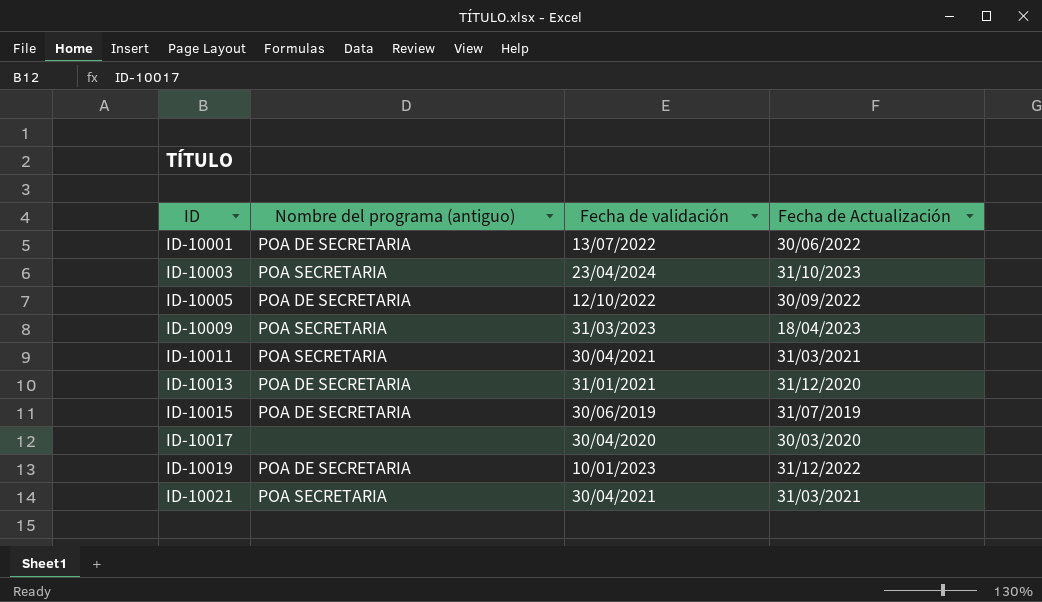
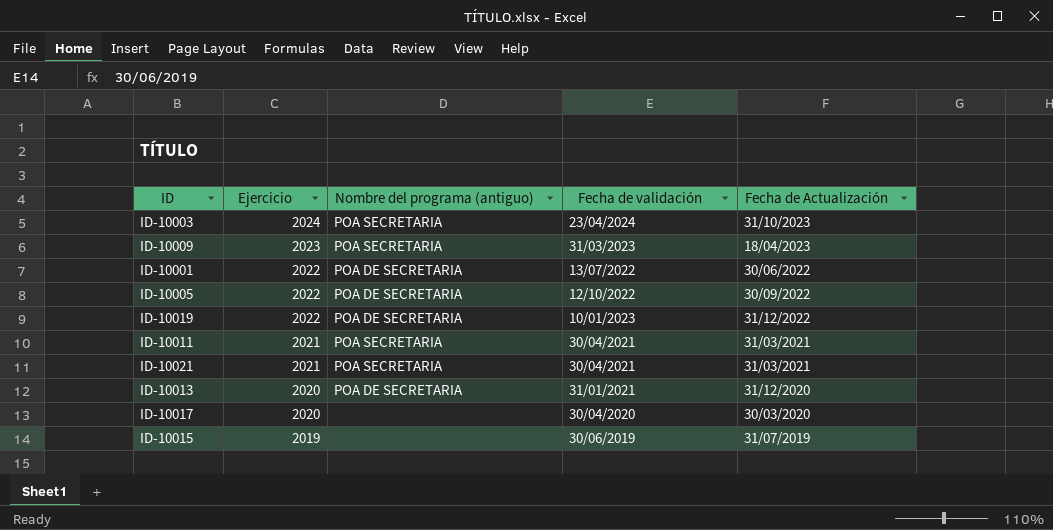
row order: ID ascending -> Ejercicio descending
column Ejercicio | position: none -> 2
ID-10015 | Nombre del programa (antiguo): POA DE SECRETARIA -> none

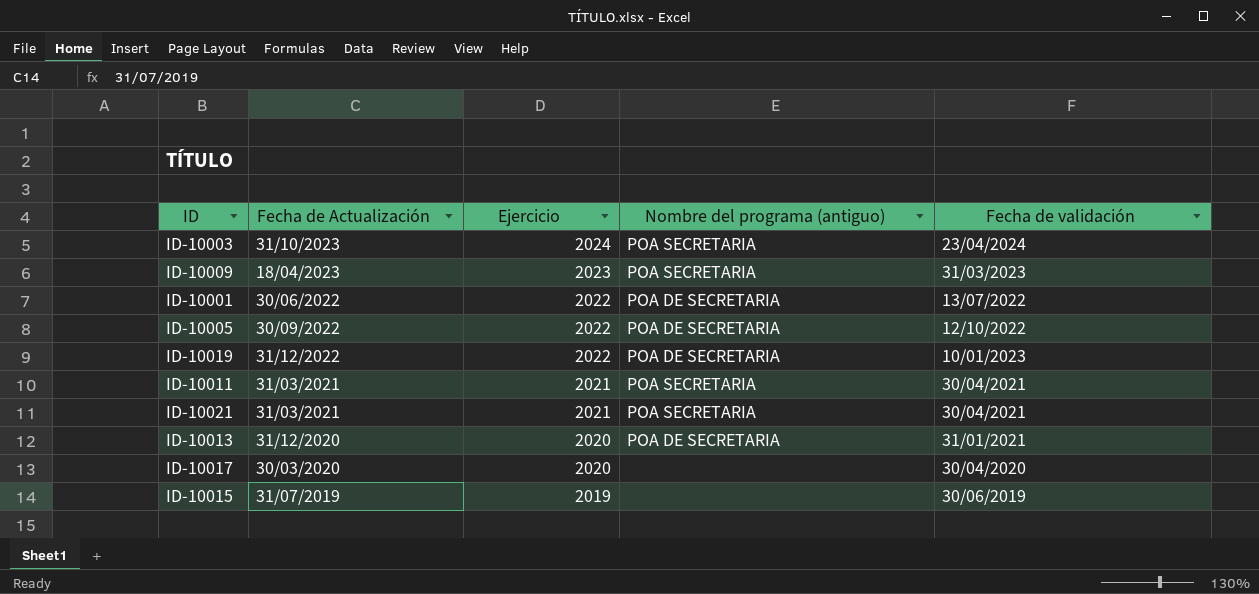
column Fecha de Actualización | position: 5 -> 2

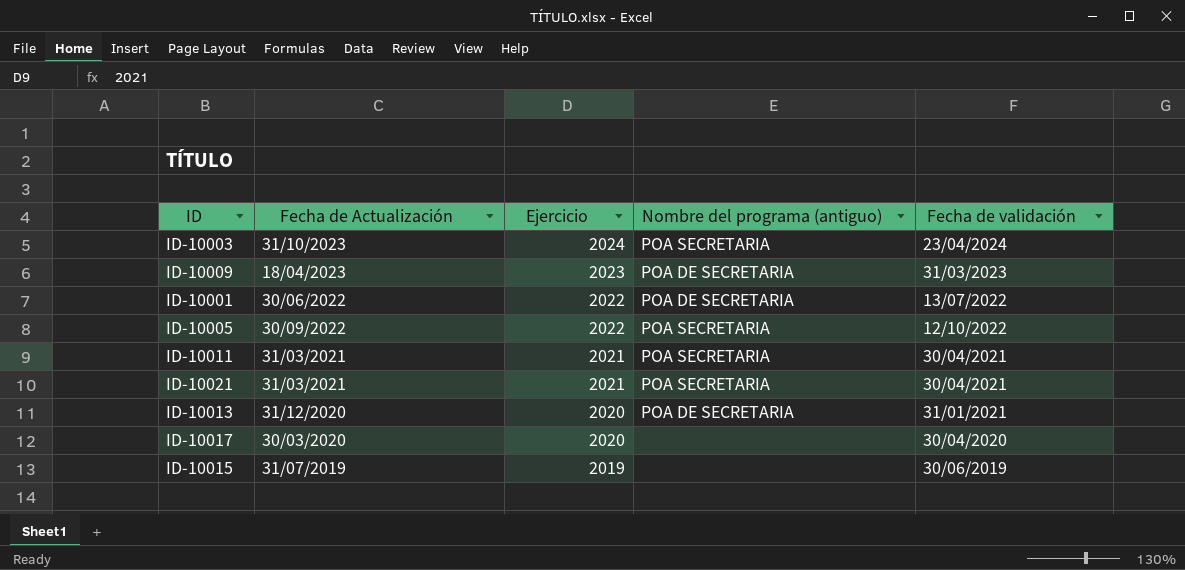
row ID-10019: 31/12/2022 | 2022 | POA DE SECRETARIA | 10/01/2023 -> none
ID-10009 | Nombre del programa (antiguo): POA SECRETARIA -> POA DE SECRETARIA
ID-10005 | Nombre del programa (antiguo): POA DE SECRETARIA -> POA SECRETARIA

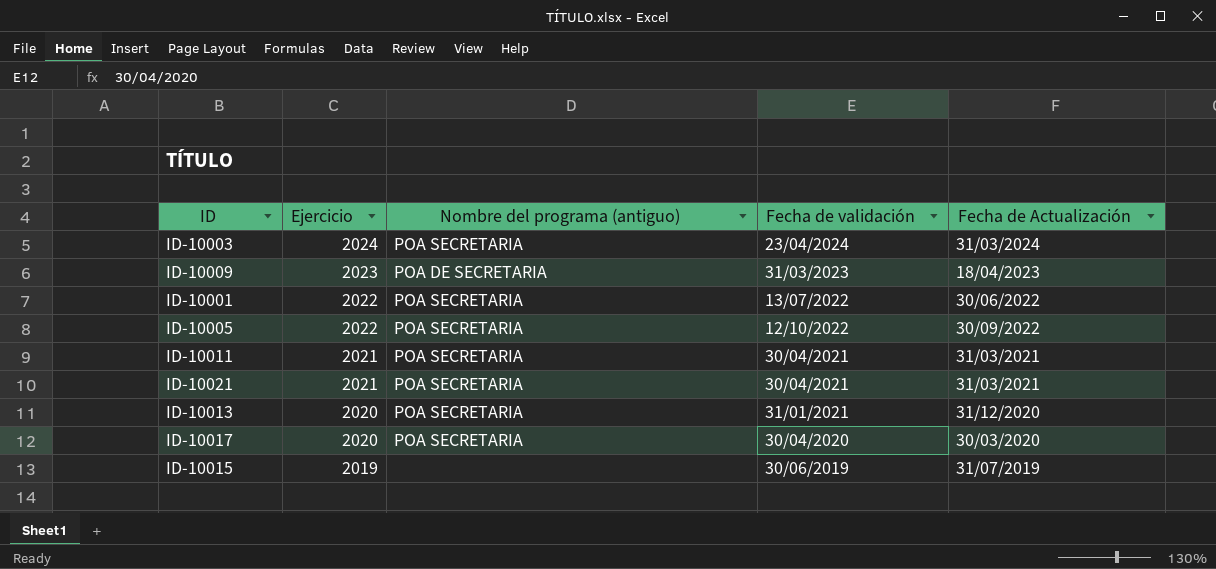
column Fecha de Actualización | position: 2 -> 5
ID-10003 | Fecha de Actualización: 31/10/2023 -> 31/03/2024
ID-10001 | Nombre del programa (antiguo): POA DE SECRETARIA -> POA SECRETARIA
ID-10013 | Nombre del programa (antiguo): POA DE SECRETARIA -> POA SECRETARIA
ID-10017 | Nombre del programa (antiguo): none -> POA SECRETARIA

